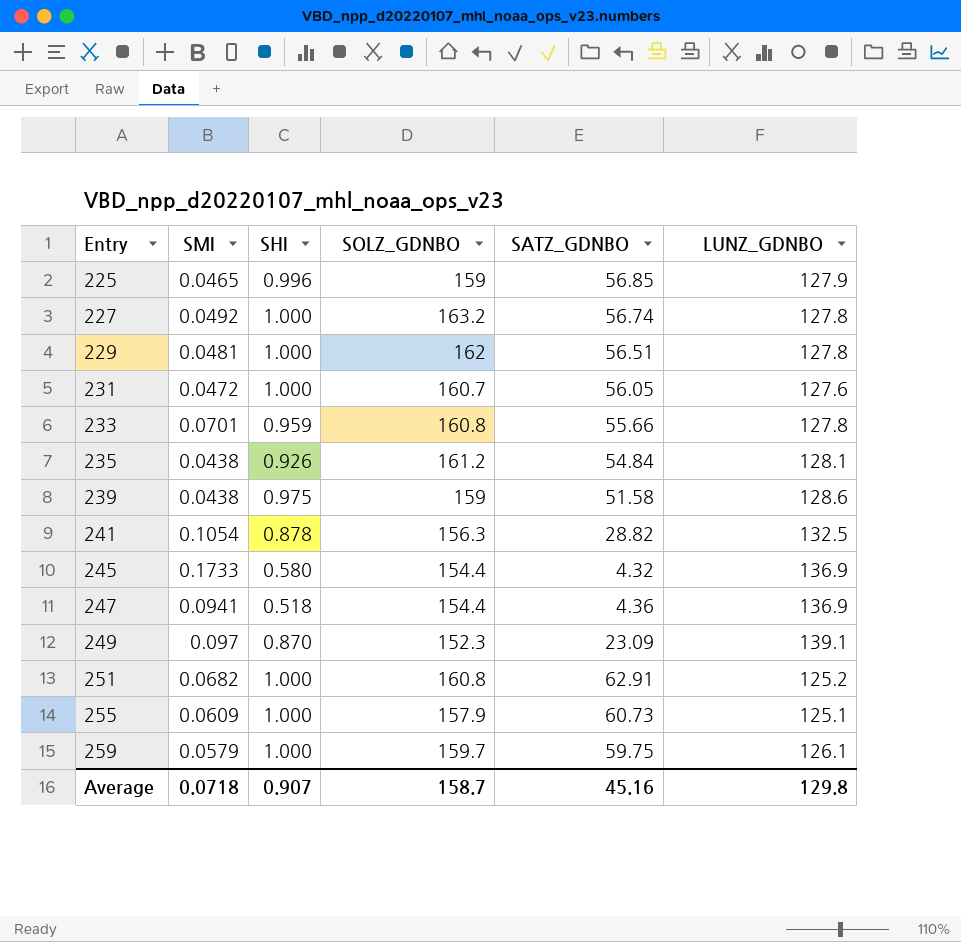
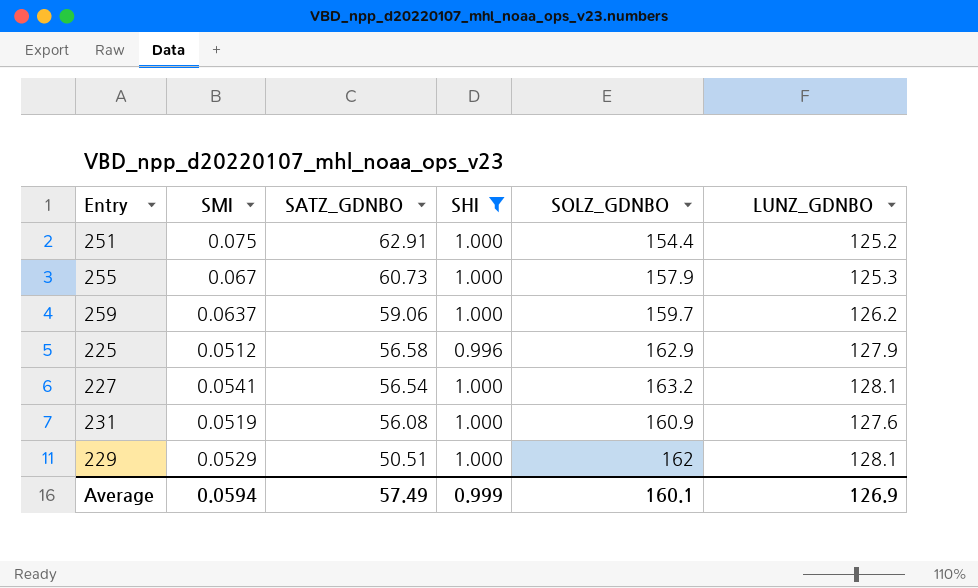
filter: none -> SHI >= 0.996
row order: Entry ascending -> SATZ_GDNBO descending
column SATZ_GDNBO | position: 5 -> 3
251 | SMI: 0.0682 -> 0.075
251 | SOLZ_GDNBO: 160.8 -> 154.4
255 | SMI: 0.0609 -> 0.067
255 | LUNZ_GDNBO: 125.1 -> 125.3
259 | SMI: 0.0579 -> 0.0637
259 | SATZ_GDNBO: 59.75 -> 59.06
259 | LUNZ_GDNBO: 126.1 -> 126.2
225 | SMI: 0.0465 -> 0.0512
225 | SATZ_GDNBO: 56.85 -> 56.58
225 | SOLZ_GDNBO: 159 -> 162.9
227 | SMI: 0.0492 -> 0.0541
227 | SATZ_GDNBO: 56.74 -> 56.54
227 | LUNZ_GDNBO: 127.8 -> 128.1
231 | SMI: 0.0472 -> 0.0519
231 | SATZ_GDNBO: 56.05 -> 56.08
231 | SOLZ_GDNBO: 160.7 -> 160.9
229 | SMI: 0.0481 -> 0.0529
229 | SATZ_GDNBO: 56.51 -> 50.51
229 | LUNZ_GDNBO: 127.8 -> 128.1
Average | SMI: 0.0718 -> 0.0594
Average | SATZ_GDNBO: 45.16 -> 57.49
Average | SHI: 0.907 -> 0.999
Average | SOLZ_GDNBO: 158.7 -> 160.1
Average | LUNZ_GDNBO: 129.8 -> 126.9

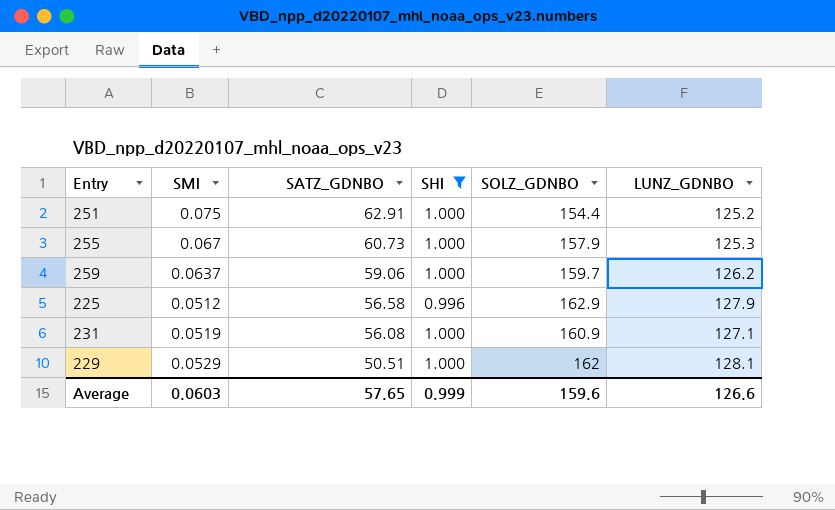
row 227: 0.0541 | 56.54 | 1.000 | 163.2 | 128.1 -> none
231 | LUNZ_GDNBO: 127.6 -> 127.1
Average | SMI: 0.0594 -> 0.0603
Average | SATZ_GDNBO: 57.49 -> 57.65
Average | SOLZ_GDNBO: 160.1 -> 159.6
Average | LUNZ_GDNBO: 126.9 -> 126.6

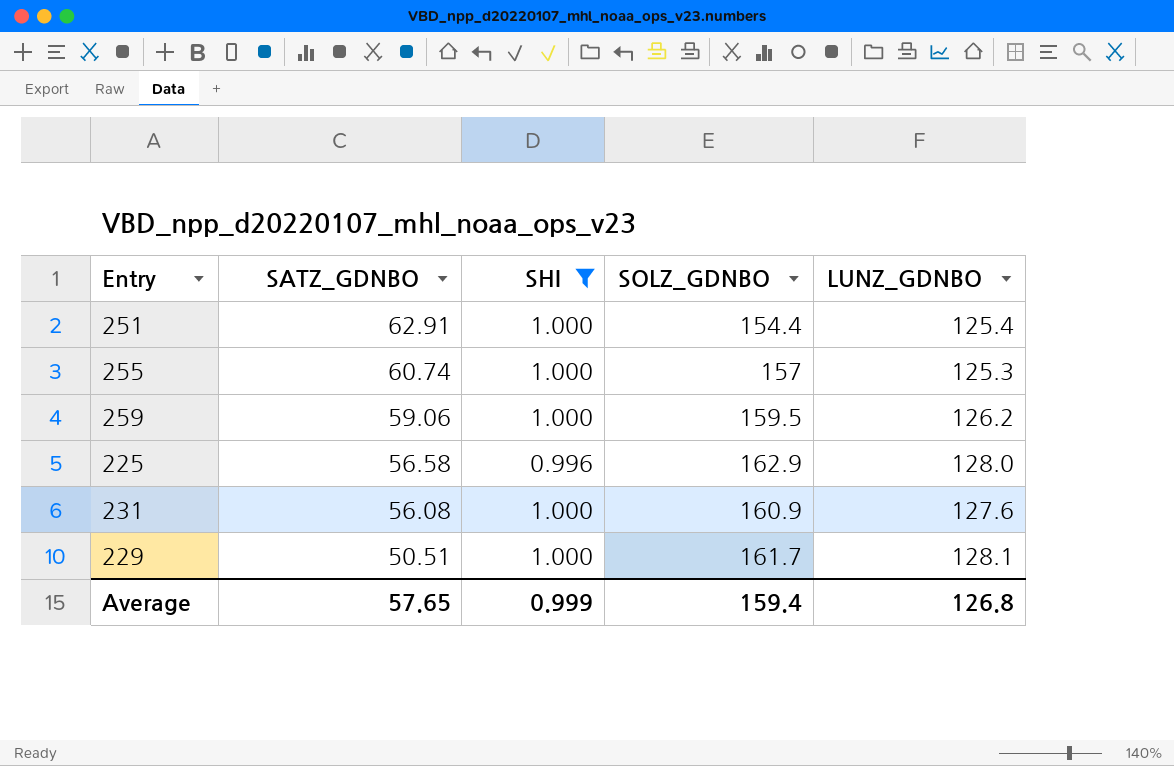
column SMI | position: 2 -> none
251 | LUNZ_GDNBO: 125.2 -> 125.4
255 | SATZ_GDNBO: 60.73 -> 60.74
255 | SOLZ_GDNBO: 157.9 -> 157
259 | SOLZ_GDNBO: 159.7 -> 159.5
225 | LUNZ_GDNBO: 127.9 -> 128.0
231 | LUNZ_GDNBO: 127.1 -> 127.6
229 | SOLZ_GDNBO: 162 -> 161.7
Average | SOLZ_GDNBO: 159.6 -> 159.4
Average | LUNZ_GDNBO: 126.6 -> 126.8

